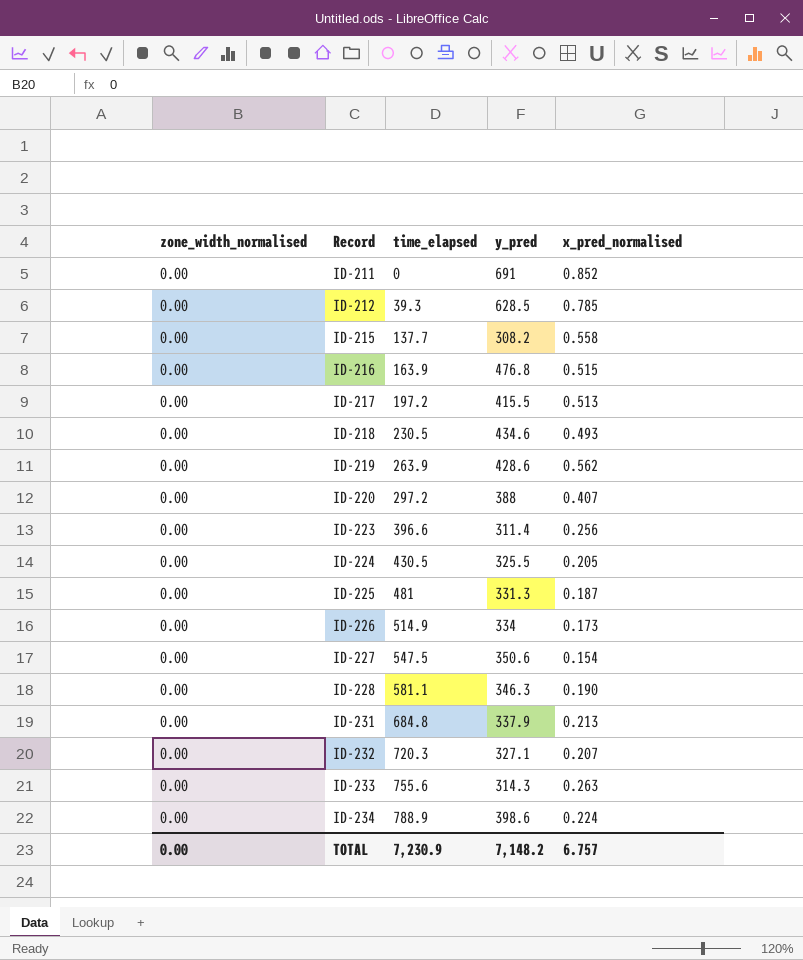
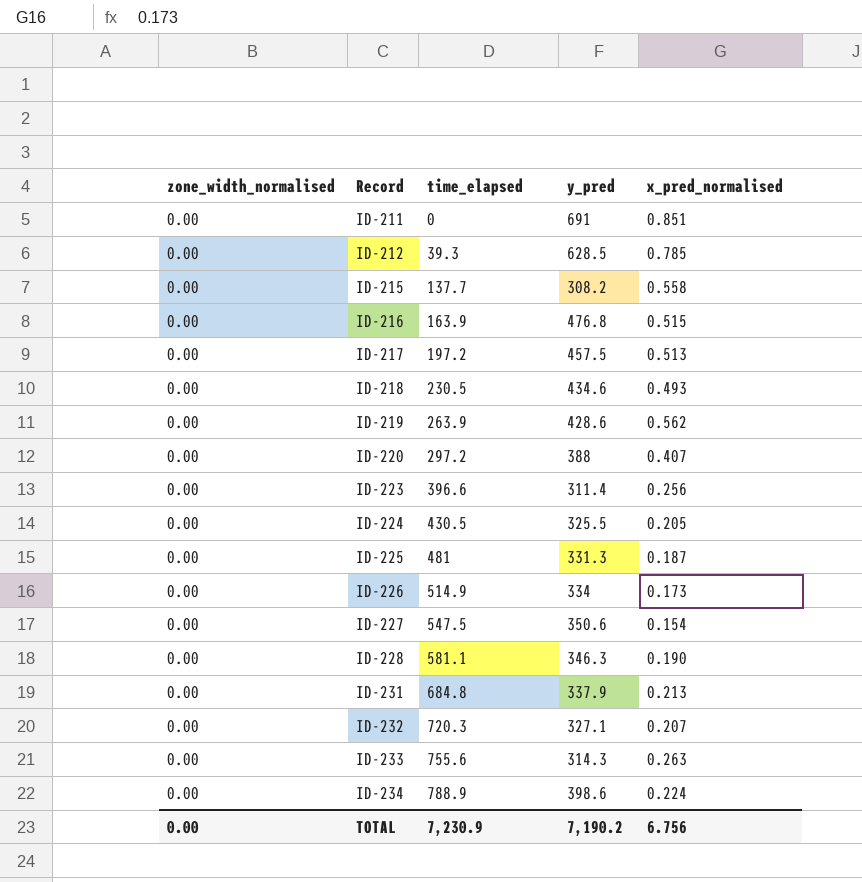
ID-211 | x_pred_normalised: 0.852 -> 0.851
ID-217 | y_pred: 415.5 -> 457.5
TOTAL | y_pred: 7,148.2 -> 7,190.2
TOTAL | x_pred_normalised: 6.757 -> 6.756

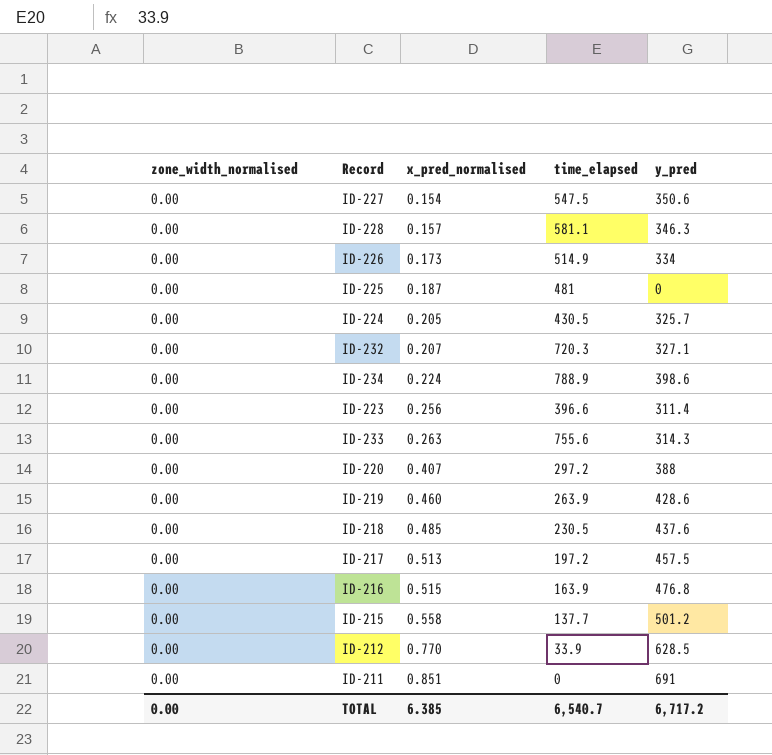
row order: Record ascending -> x_pred_normalised ascending
column x_pred_normalised | position: 5 -> 3
row ID-231: 0.00 | 684.8 | 337.9 | 0.213 -> none
ID-228 | x_pred_normalised: 0.190 -> 0.157
ID-225 | y_pred: 331.3 -> 0
ID-224 | y_pred: 325.5 -> 325.7
ID-219 | x_pred_normalised: 0.562 -> 0.460
ID-218 | x_pred_normalised: 0.493 -> 0.485
ID-218 | y_pred: 434.6 -> 437.6
ID-215 | y_pred: 308.2 -> 501.2
ID-212 | x_pred_normalised: 0.785 -> 0.770
ID-212 | time_elapsed: 39.3 -> 33.9
TOTAL | x_pred_normalised: 6.756 -> 6.385
TOTAL | time_elapsed: 7,230.9 -> 6,540.7
TOTAL | y_pred: 7,190.2 -> 6,717.2

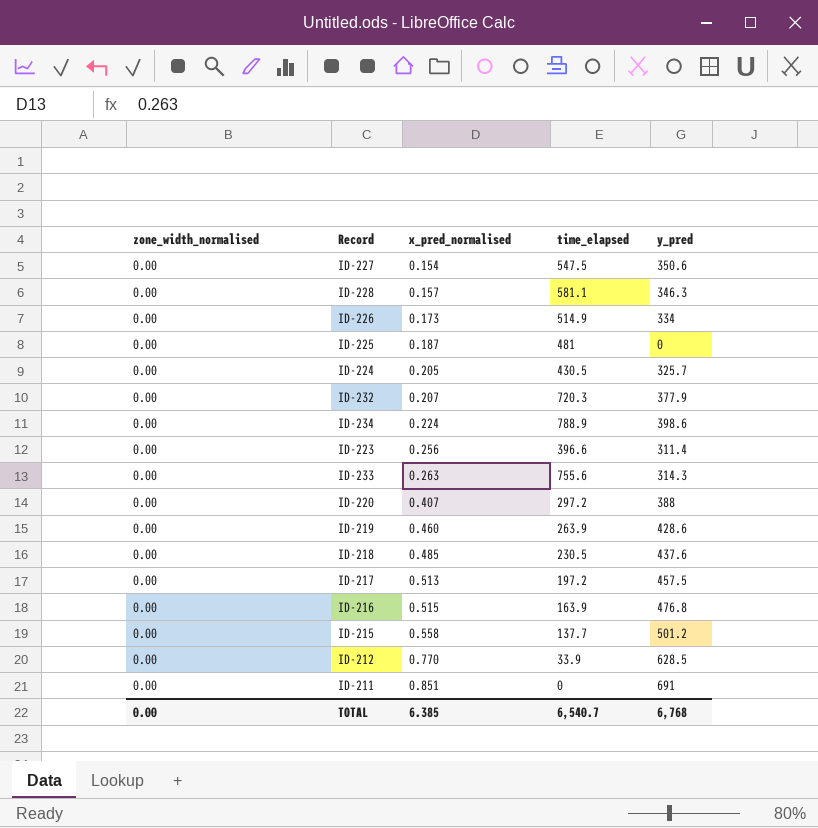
ID-232 | y_pred: 327.1 -> 377.9
TOTAL | y_pred: 6,717.2 -> 6,768

